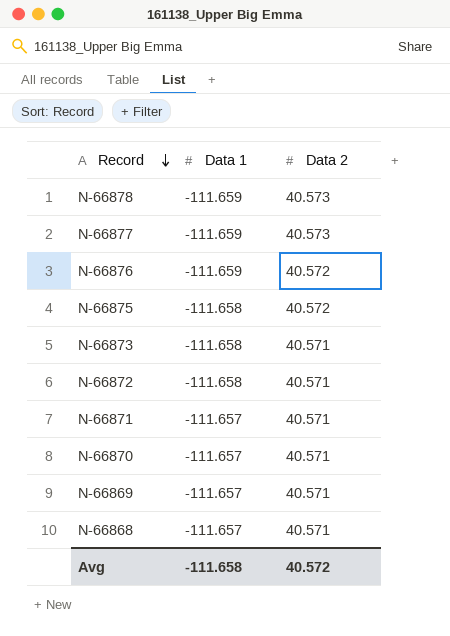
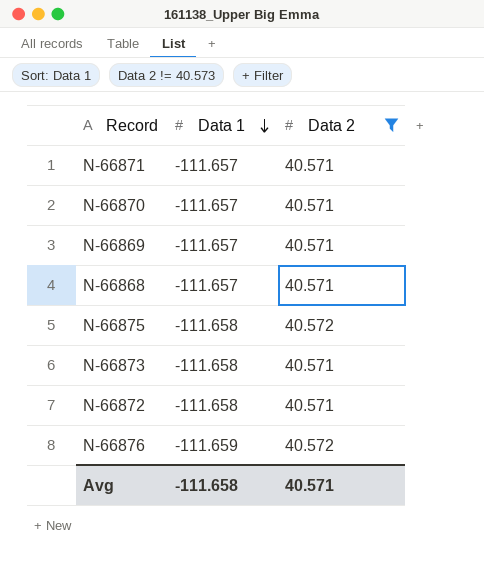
filter: none -> Data 2 != 40.573
row order: Record descending -> Data 1 descending
Avg | Data 2: 40.572 -> 40.571

